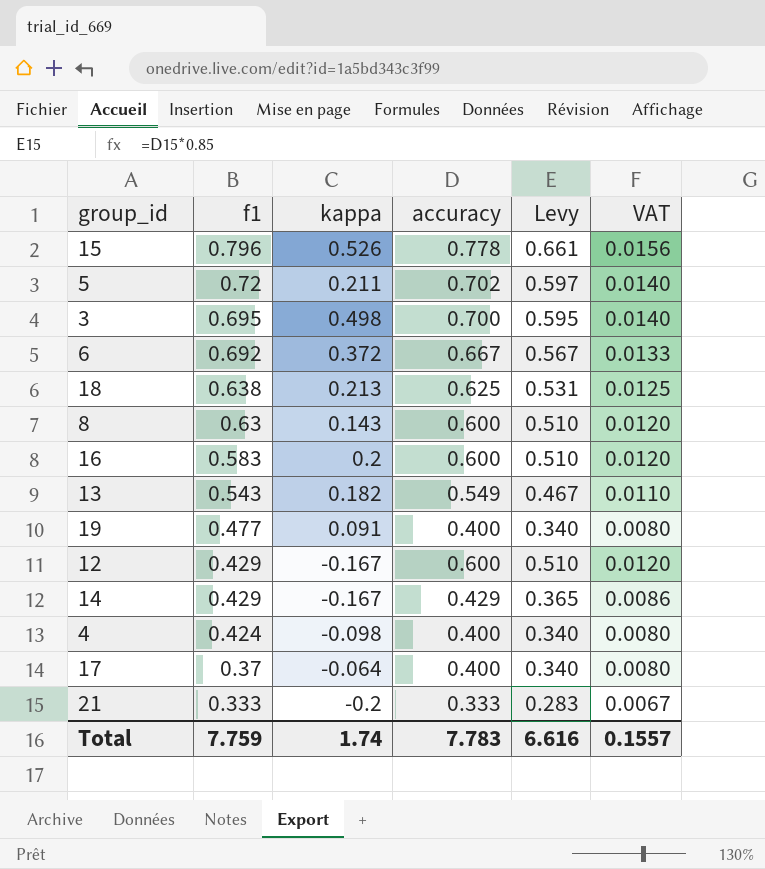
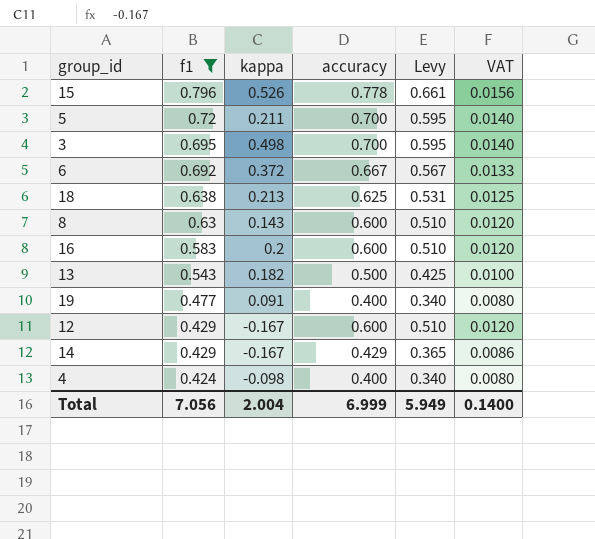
filter: none -> f1 >= 0.424
5 | accuracy: 0.702 -> 0.700
5 | Levy: 0.597 -> 0.595
13 | accuracy: 0.549 -> 0.500
13 | Levy: 0.467 -> 0.425
13 | VAT: 0.0110 -> 0.0100
Total | f1: 7.759 -> 7.056
Total | kappa: 1.74 -> 2.004
Total | accuracy: 7.783 -> 6.999
Total | Levy: 6.616 -> 5.949
Total | VAT: 0.1557 -> 0.1400

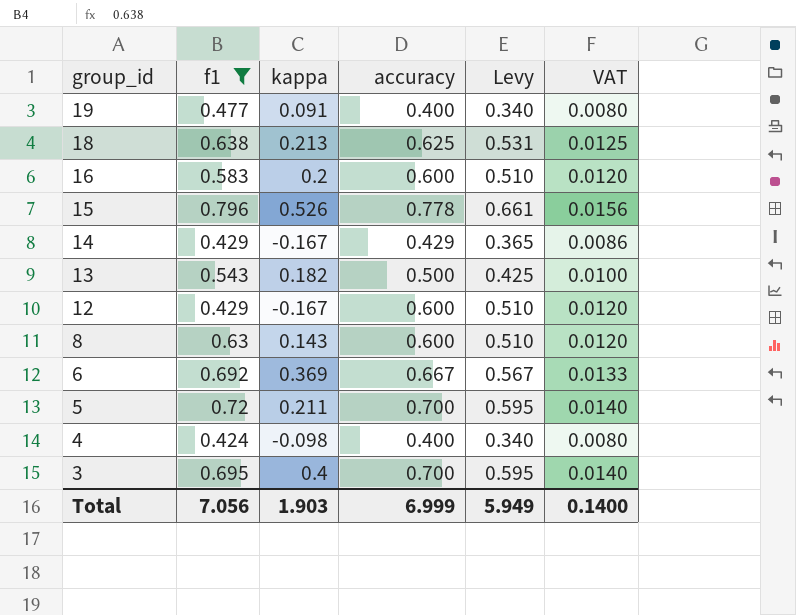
row order: f1 descending -> group_id descending
6 | kappa: 0.372 -> 0.369
3 | kappa: 0.498 -> 0.4
Total | kappa: 2.004 -> 1.903

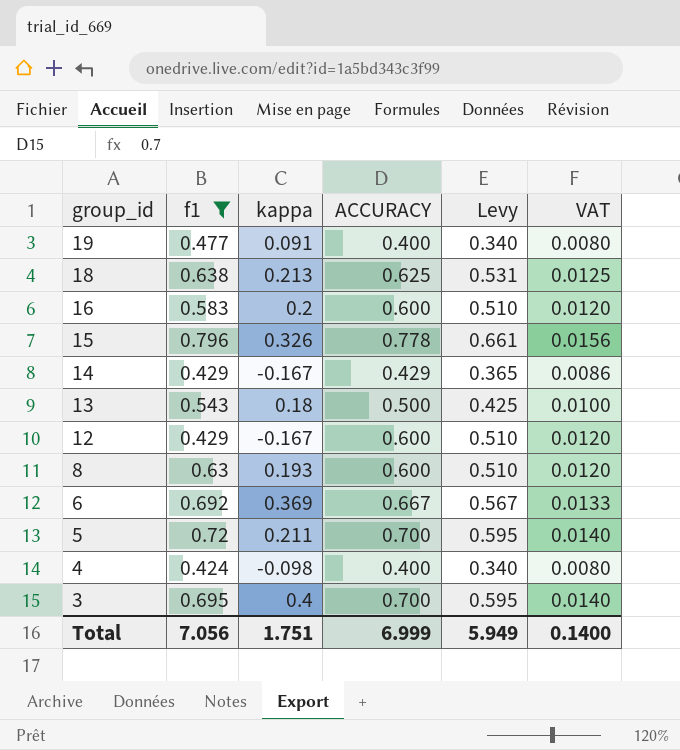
column name: accuracy -> ACCURACY
15 | kappa: 0.526 -> 0.326
13 | kappa: 0.182 -> 0.18
8 | kappa: 0.143 -> 0.193
Total | kappa: 1.903 -> 1.751

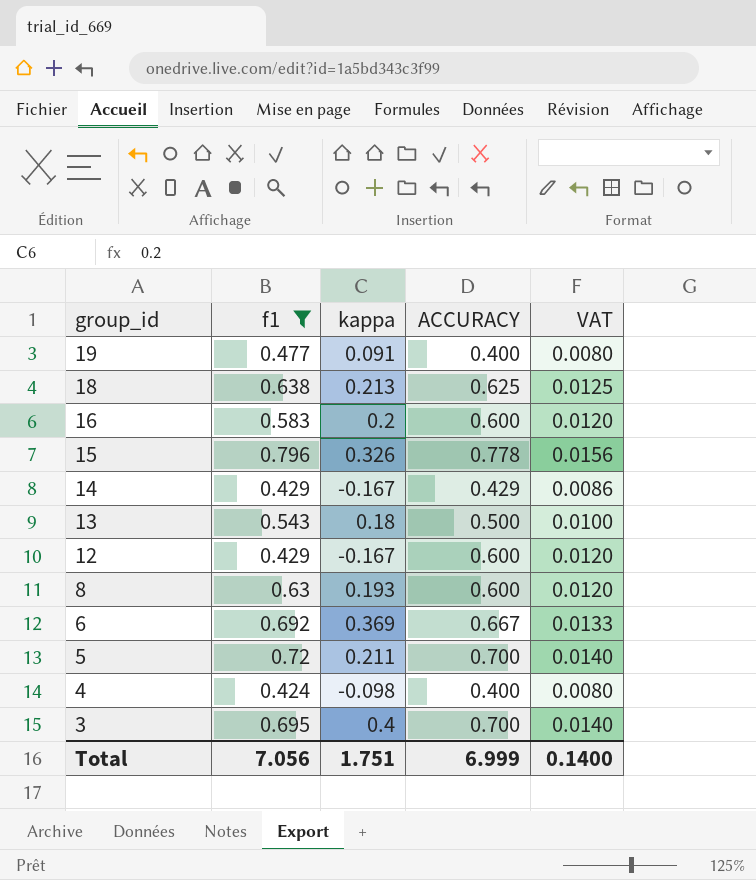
column Levy | formula: [ACCURACY] * 0.85 -> none

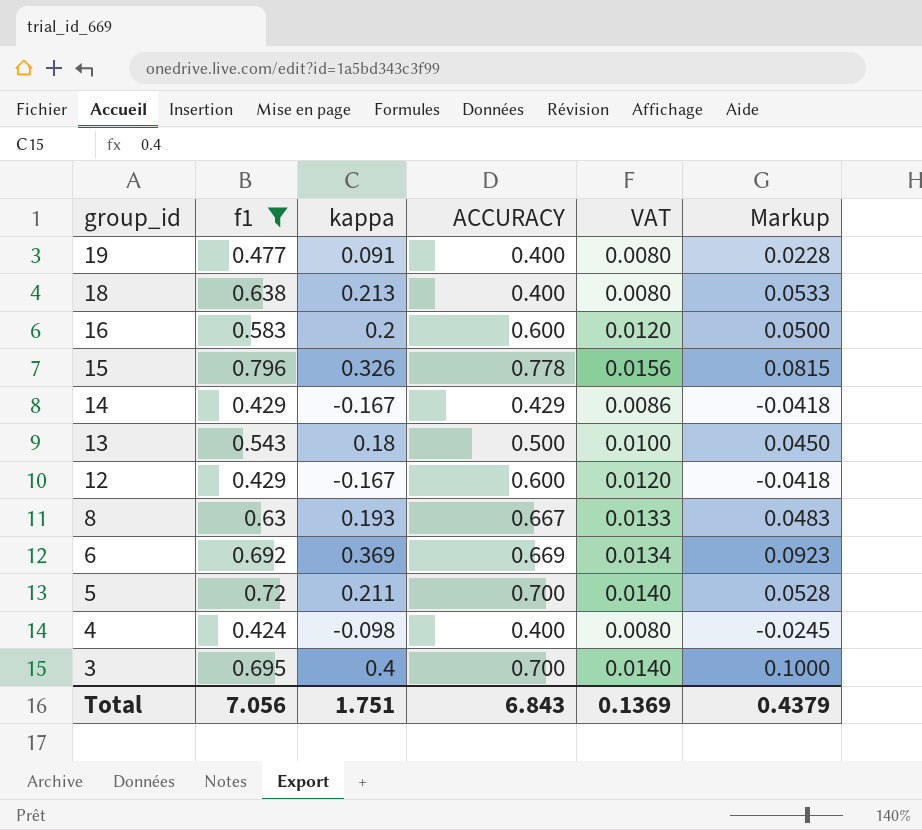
column Markup | formula: none -> [kappa] * 0.25
18 | ACCURACY: 0.625 -> 0.400
18 | VAT: 0.0125 -> 0.0080
8 | ACCURACY: 0.600 -> 0.667
8 | VAT: 0.0120 -> 0.0133
6 | ACCURACY: 0.667 -> 0.669
6 | VAT: 0.0133 -> 0.0134
Total | ACCURACY: 6.999 -> 6.843
Total | VAT: 0.1400 -> 0.1369

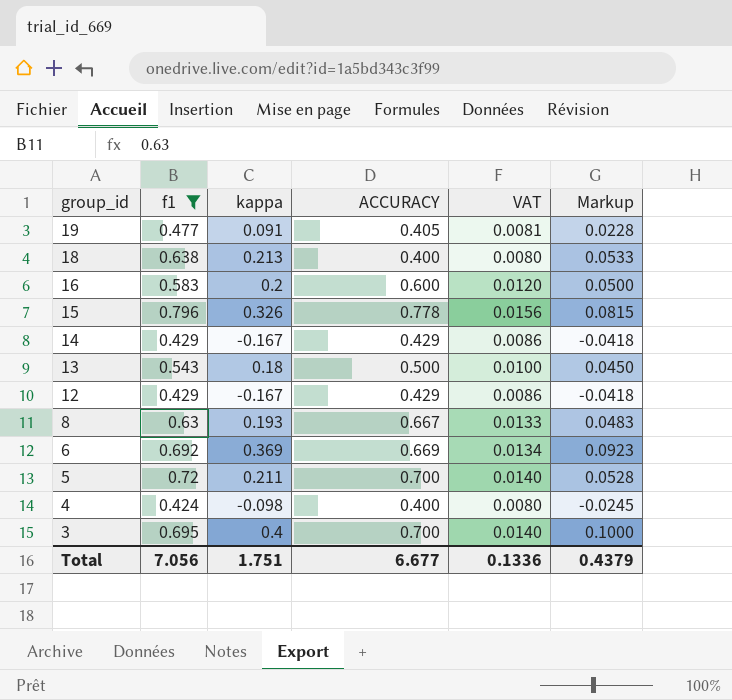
19 | ACCURACY: 0.400 -> 0.405
19 | VAT: 0.0080 -> 0.0081
12 | ACCURACY: 0.600 -> 0.429
12 | VAT: 0.0120 -> 0.0086
Total | ACCURACY: 6.843 -> 6.677
Total | VAT: 0.1369 -> 0.1336

